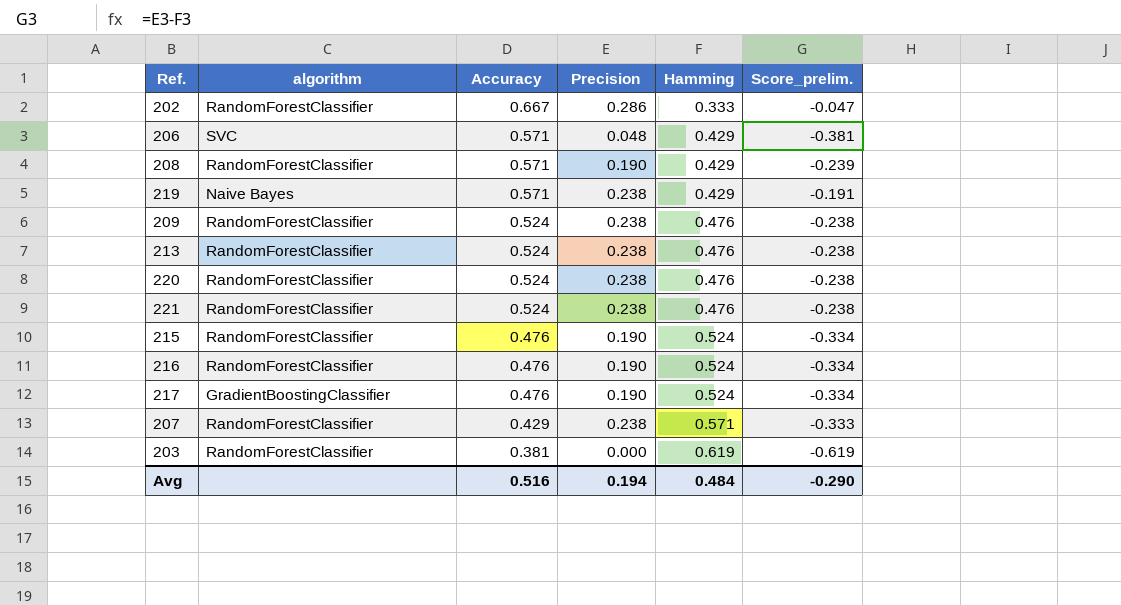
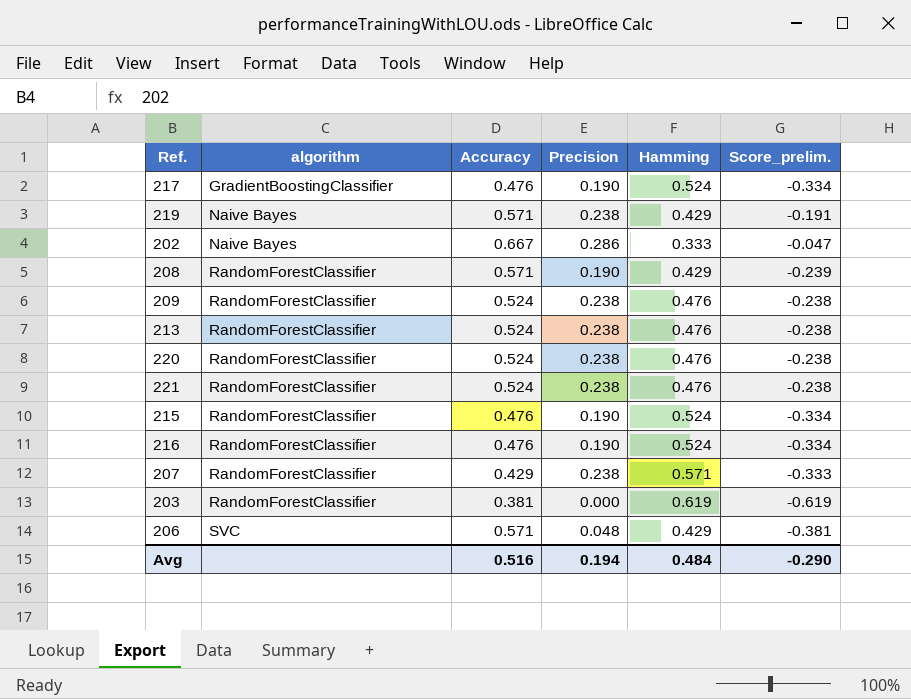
row order: Accuracy descending -> algorithm ascending
202 | algorithm: RandomForestClassifier -> Naive Bayes

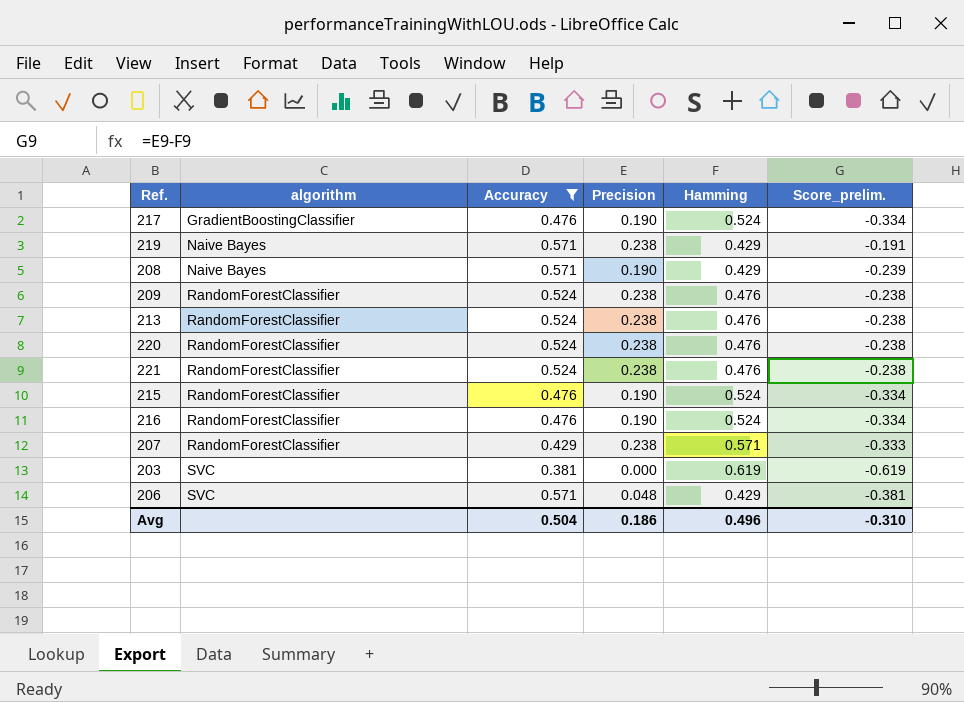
filter: none -> Accuracy != 0.667
208 | algorithm: RandomForestClassifier -> Naive Bayes
203 | algorithm: RandomForestClassifier -> SVC
Avg | Accuracy: 0.516 -> 0.504
Avg | Precision: 0.194 -> 0.186
Avg | Hamming: 0.484 -> 0.496
Avg | Score_prelim.: -0.290 -> -0.310

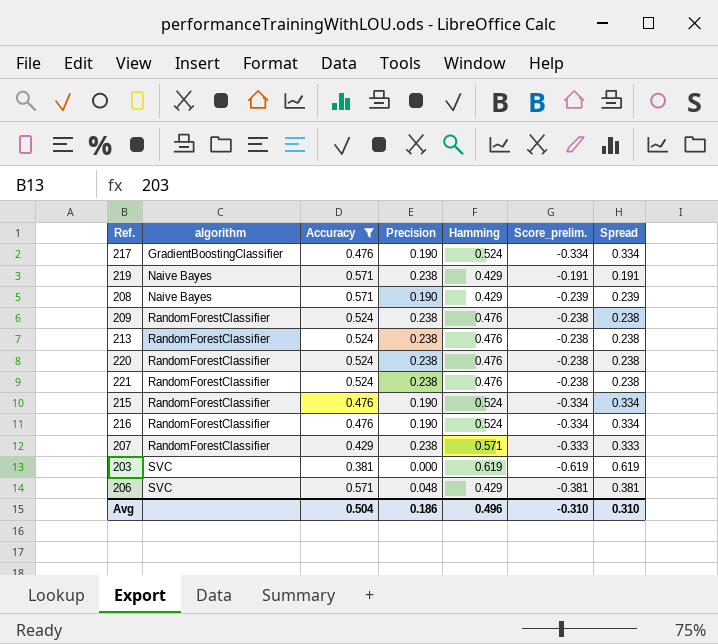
column Spread | formula: none -> [Hamming] - [Precision]

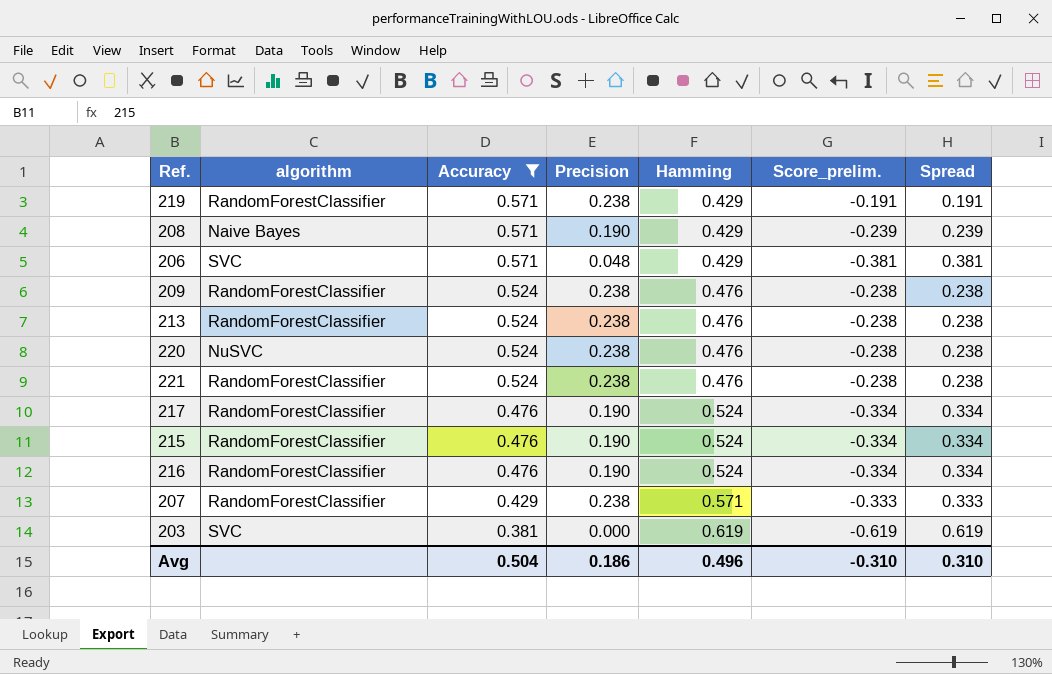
row order: algorithm ascending -> Accuracy descending
219 | algorithm: Naive Bayes -> RandomForestClassifier
220 | algorithm: RandomForestClassifier -> NuSVC
217 | algorithm: GradientBoostingClassifier -> RandomForestClassifier

